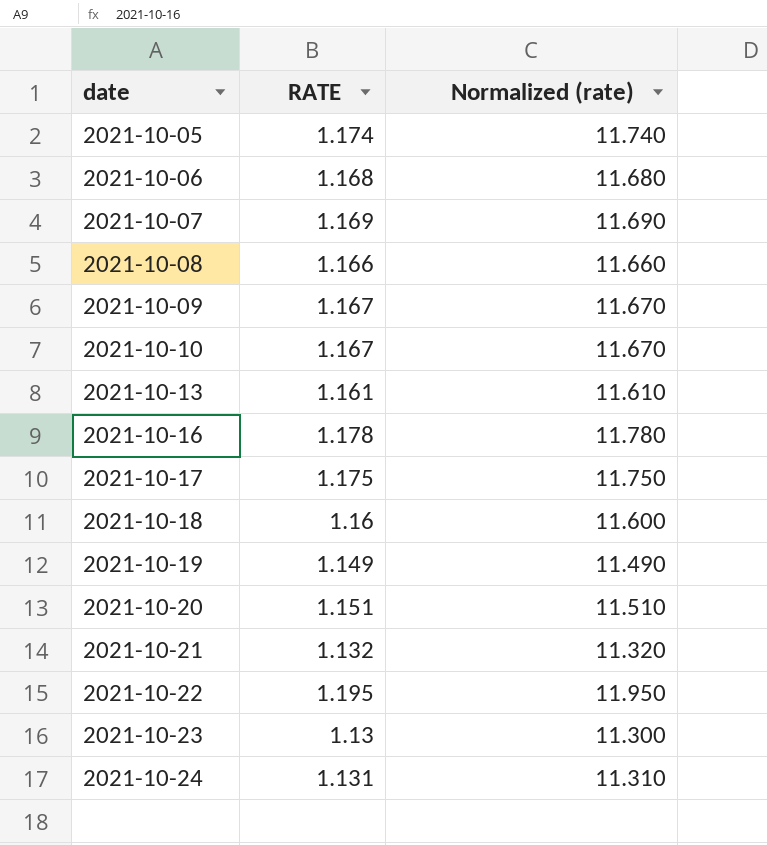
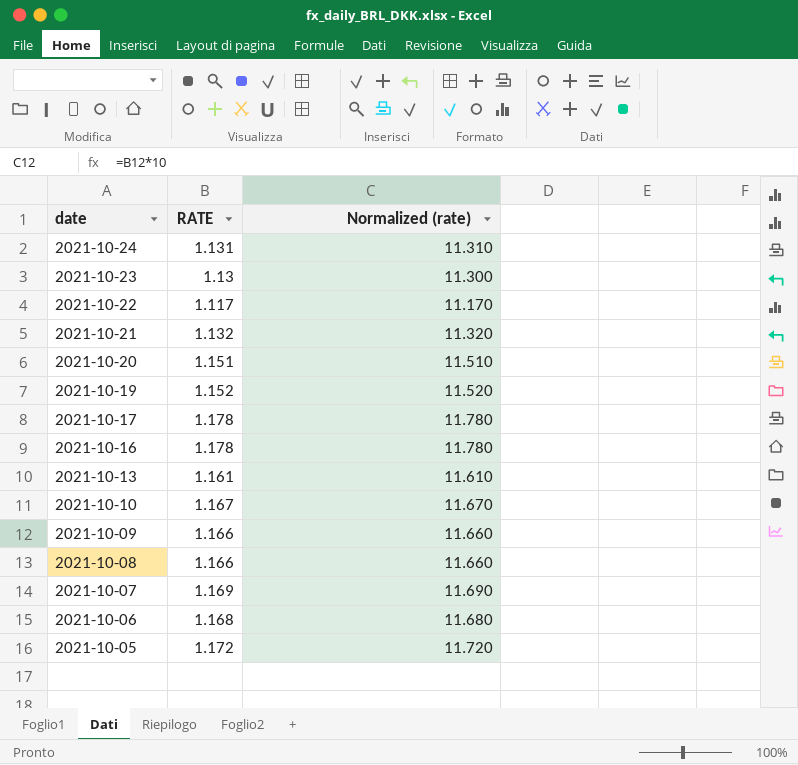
row order: date ascending -> date descending
row 2021-10-18: 1.16 | 11.600 -> none
2021-10-22 | RATE: 1.195 -> 1.117
2021-10-22 | Normalized (rate): 11.950 -> 11.170
2021-10-19 | RATE: 1.149 -> 1.152
2021-10-19 | Normalized (rate): 11.490 -> 11.520
2021-10-17 | RATE: 1.175 -> 1.178
2021-10-17 | Normalized (rate): 11.750 -> 11.780
2021-10-09 | RATE: 1.167 -> 1.166
2021-10-09 | Normalized (rate): 11.670 -> 11.660
2021-10-05 | RATE: 1.174 -> 1.172
2021-10-05 | Normalized (rate): 11.740 -> 11.720

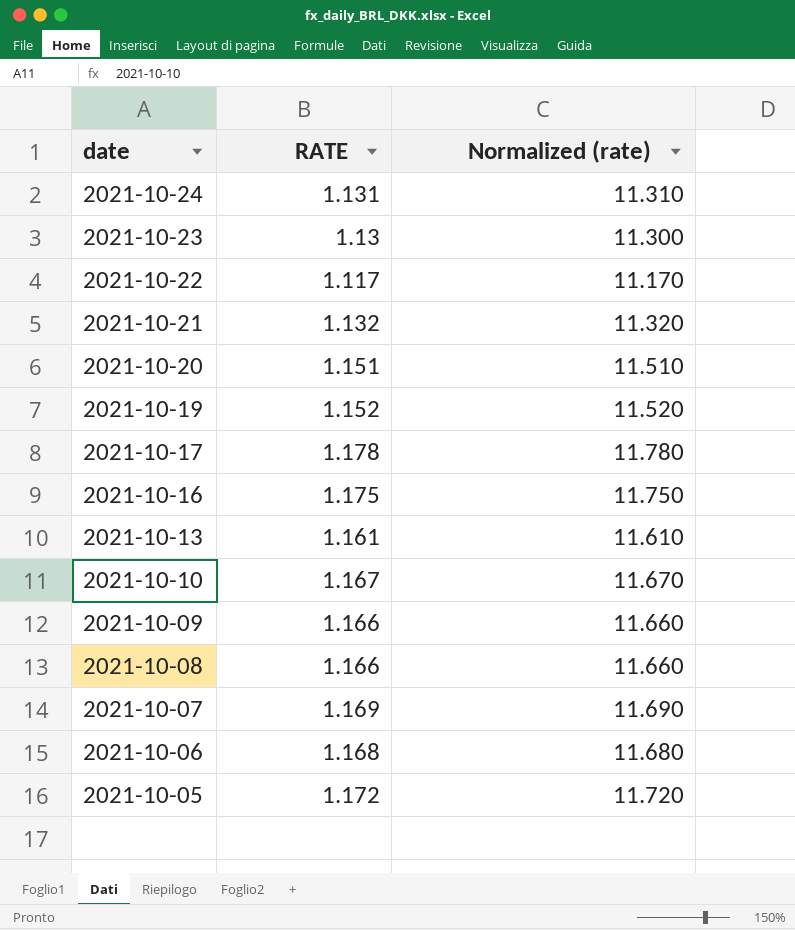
2021-10-16 | RATE: 1.178 -> 1.175
2021-10-16 | Normalized (rate): 11.780 -> 11.750

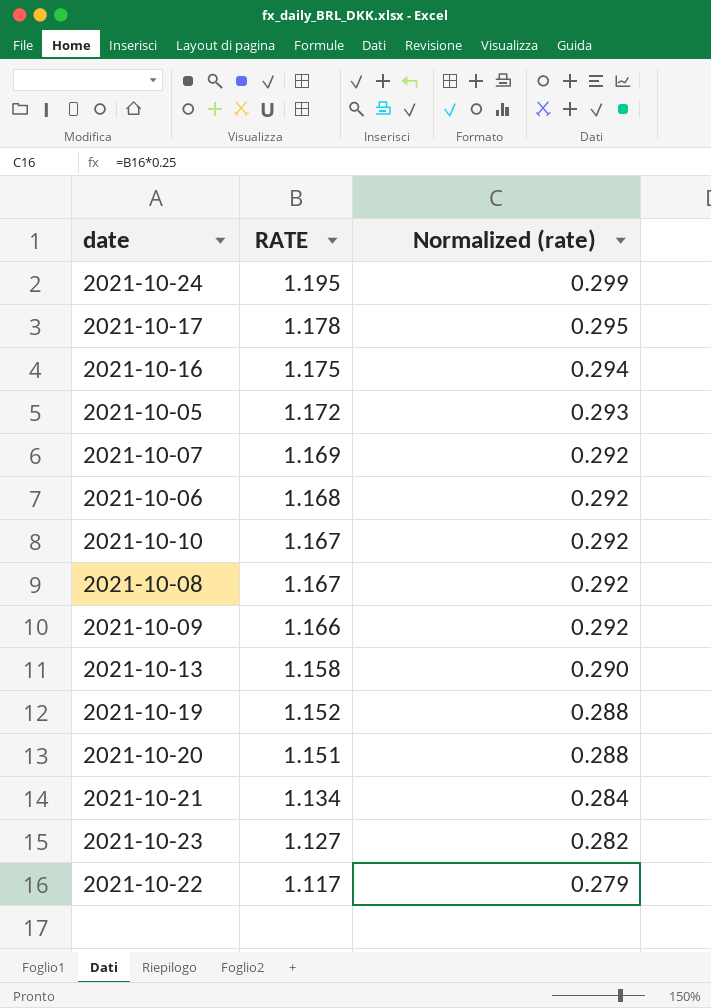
row order: date descending -> RATE descending
column Normalized (rate) | formula: [RATE] * 10 -> [RATE] * 0.25
2021-10-24 | RATE: 1.131 -> 1.195
2021-10-08 | RATE: 1.166 -> 1.167
2021-10-13 | RATE: 1.161 -> 1.158
2021-10-21 | RATE: 1.132 -> 1.134
2021-10-23 | RATE: 1.13 -> 1.127

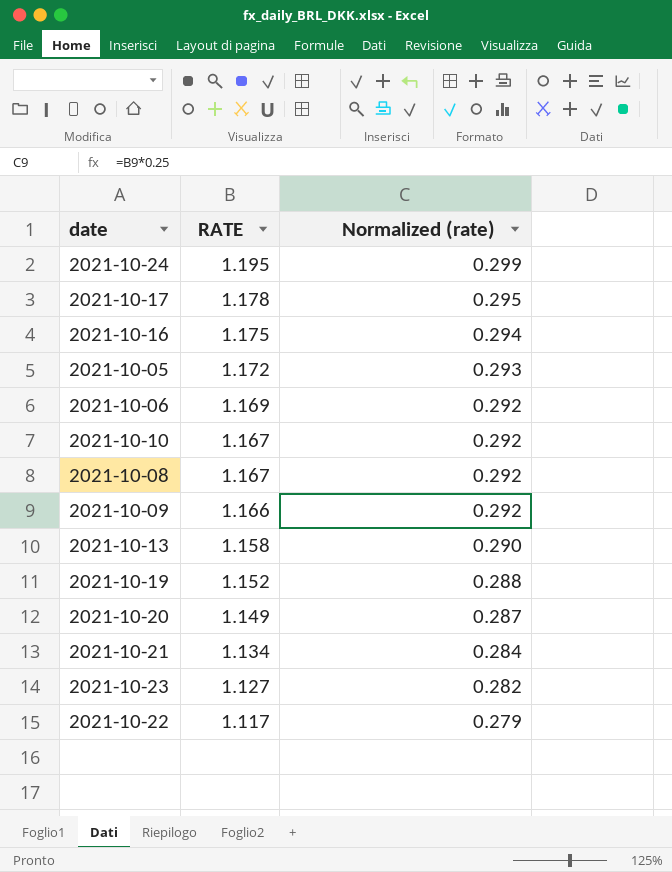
row 2021-10-07: 1.169 | 0.292 -> none
2021-10-06 | RATE: 1.168 -> 1.169
2021-10-20 | RATE: 1.151 -> 1.149
2021-10-20 | Normalized (rate): 0.288 -> 0.287

